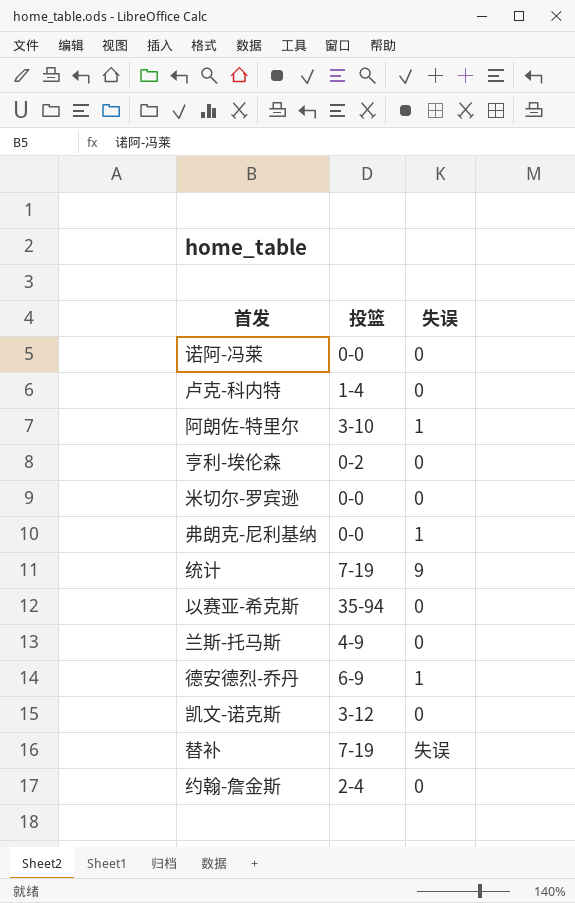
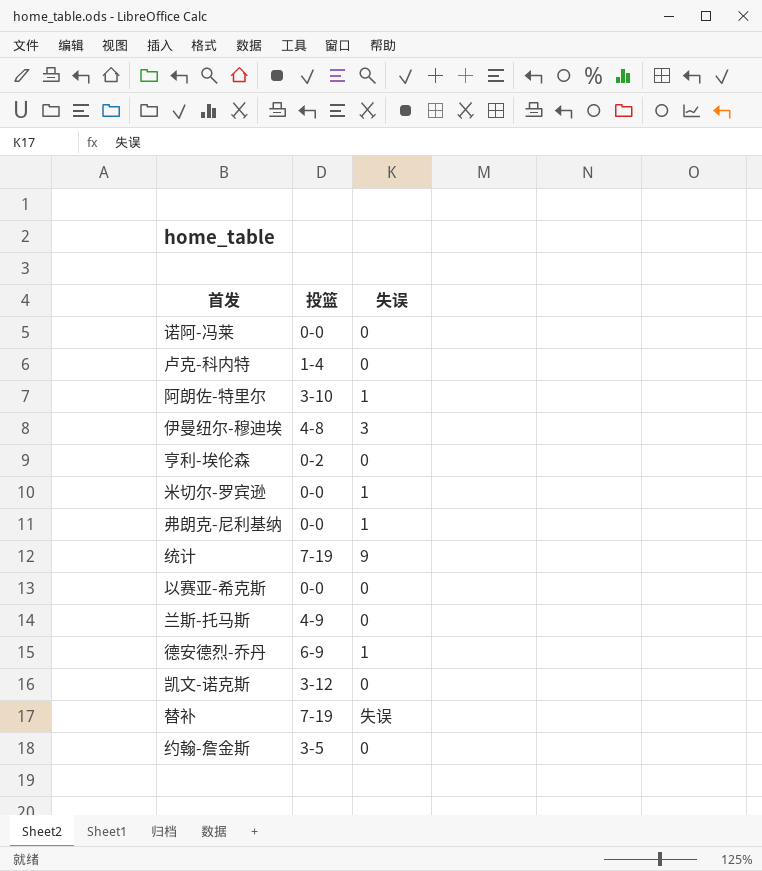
row 伊曼纽尔-穆迪埃: none -> 4-8 | 3
米切尔-罗宾逊 | 失误: 0 -> 1
以赛亚-希克斯 | 投篮: 35-94 -> 0-0
约翰-詹金斯 | 投篮: 2-4 -> 3-5

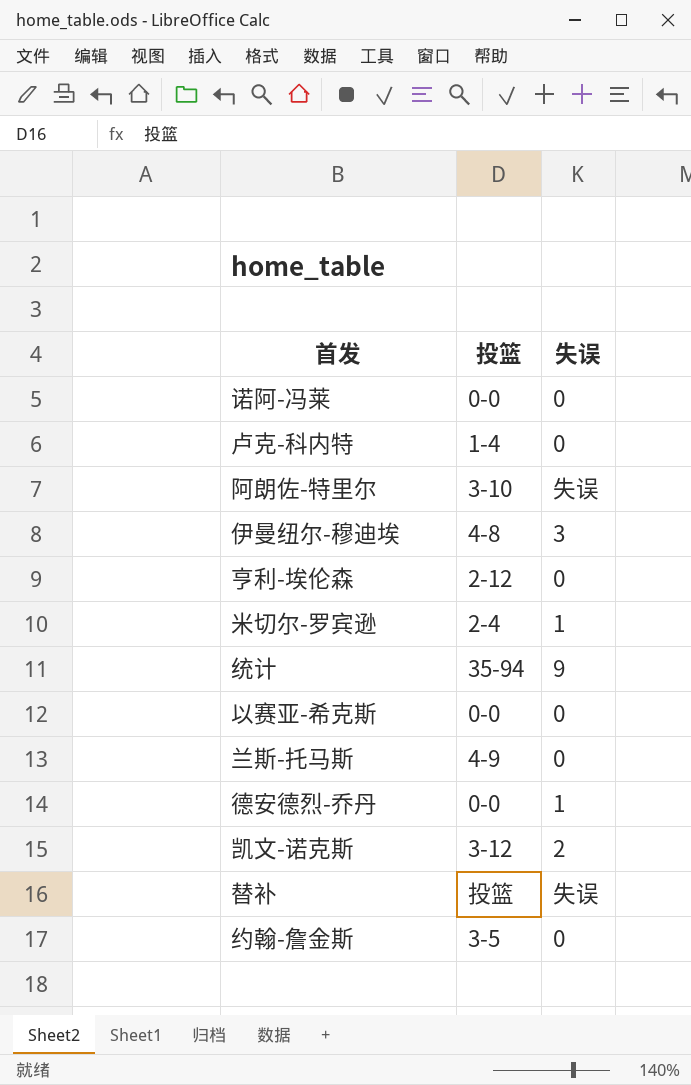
row 弗朗克-尼利基纳: 0-0 | 1 -> none
阿朗佐-特里尔 | 失误: 1 -> 失误
亨利-埃伦森 | 投篮: 0-2 -> 2-12
米切尔-罗宾逊 | 投篮: 0-0 -> 2-4
统计 | 投篮: 7-19 -> 35-94
德安德烈-乔丹 | 投篮: 6-9 -> 0-0
凯文-诺克斯 | 失误: 0 -> 2
替补 | 投篮: 7-19 -> 投篮

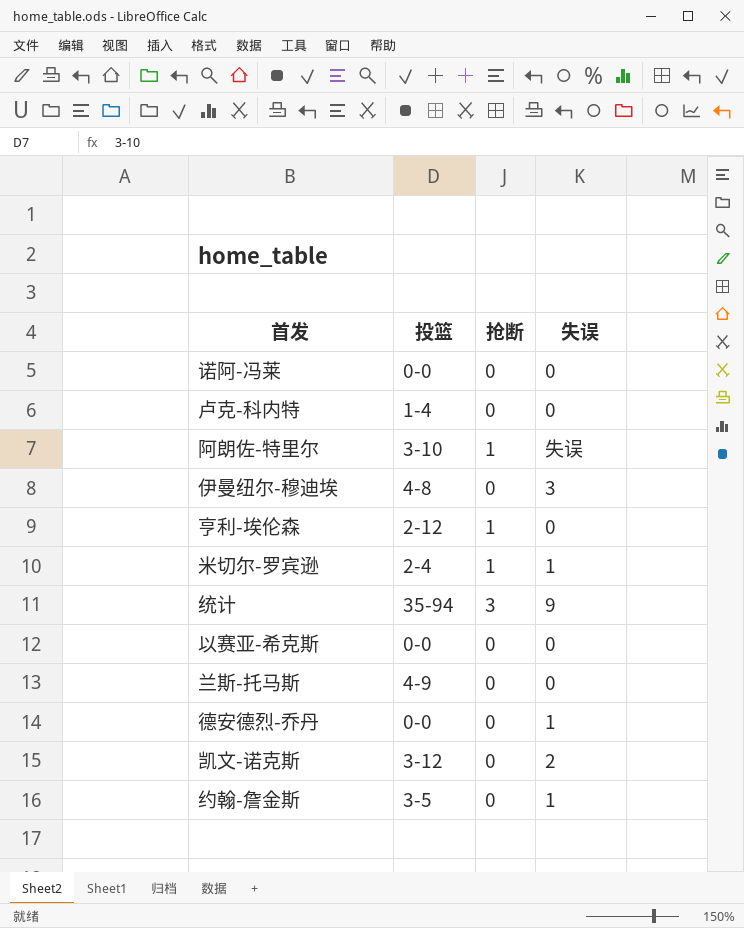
column 抢断 | position: none -> 3
row 替补: 投篮 | 失误 -> none
约翰-詹金斯 | 失误: 0 -> 1

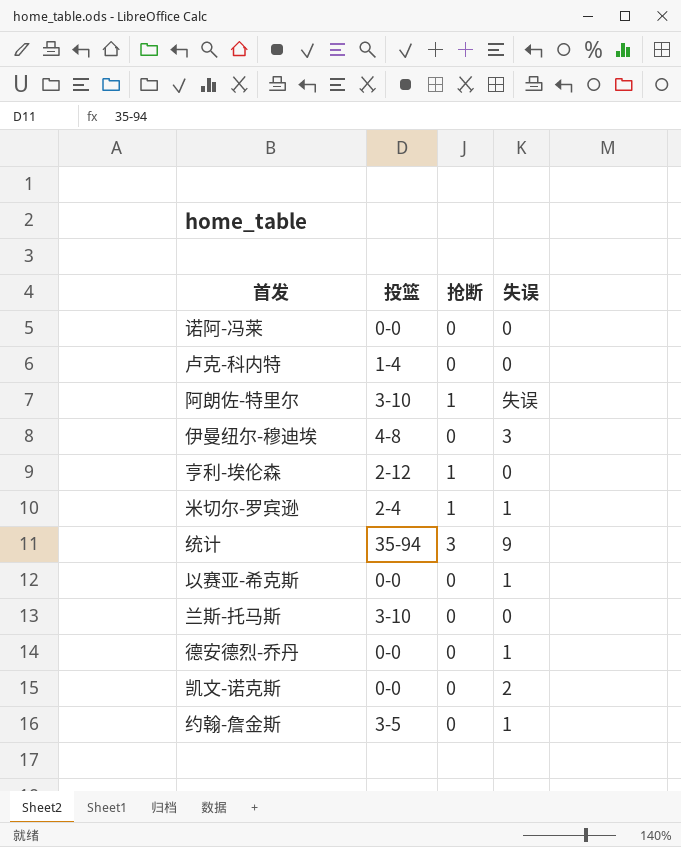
以赛亚-希克斯 | 失误: 0 -> 1
兰斯-托马斯 | 投篮: 4-9 -> 3-10
凯文-诺克斯 | 投篮: 3-12 -> 0-0

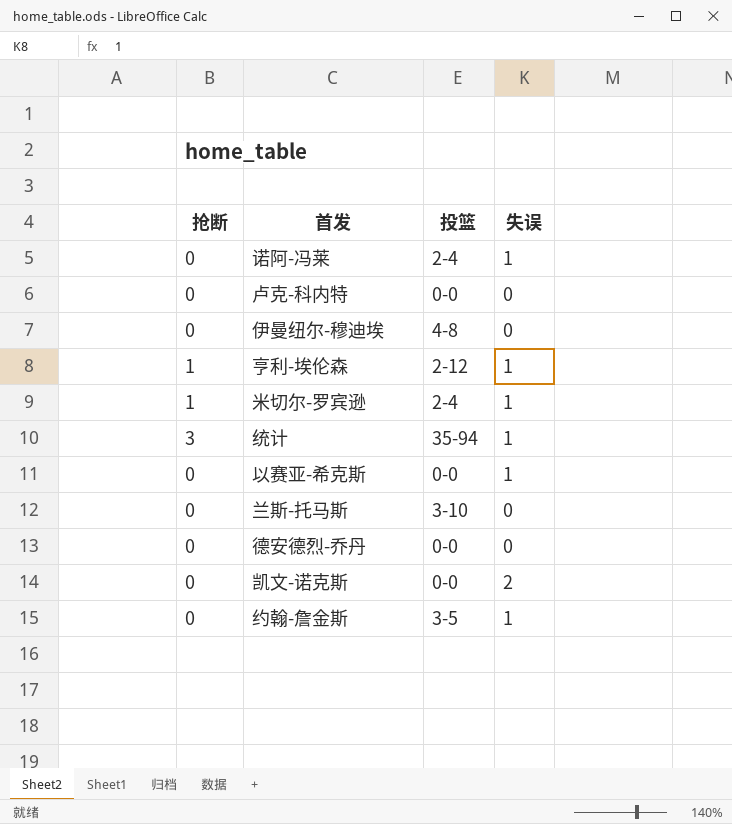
column 抢断 | position: 3 -> 1
row 阿朗佐-特里尔: 3-10 | 1 | 失误 -> none
诺阿-冯莱 | 投篮: 0-0 -> 2-4
诺阿-冯莱 | 失误: 0 -> 1
卢克-科内特 | 投篮: 1-4 -> 0-0
伊曼纽尔-穆迪埃 | 失误: 3 -> 0
亨利-埃伦森 | 失误: 0 -> 1
统计 | 失误: 9 -> 1
德安德烈-乔丹 | 失误: 1 -> 0

